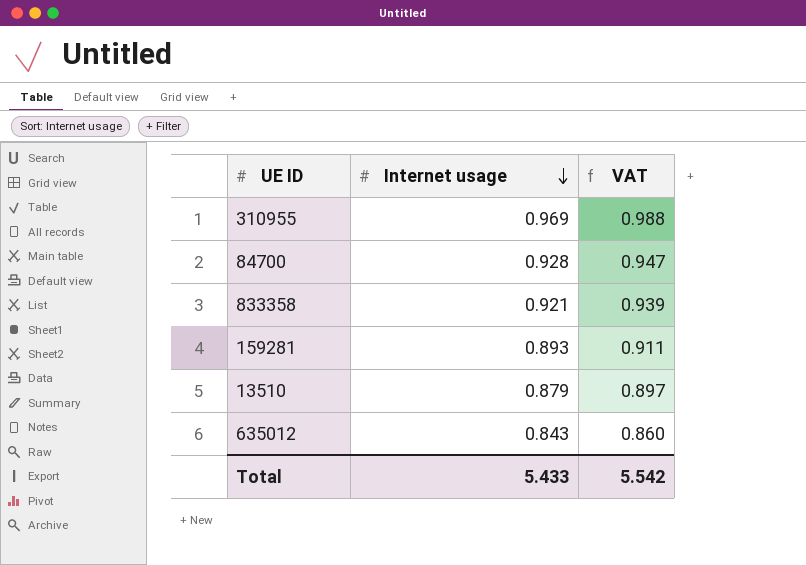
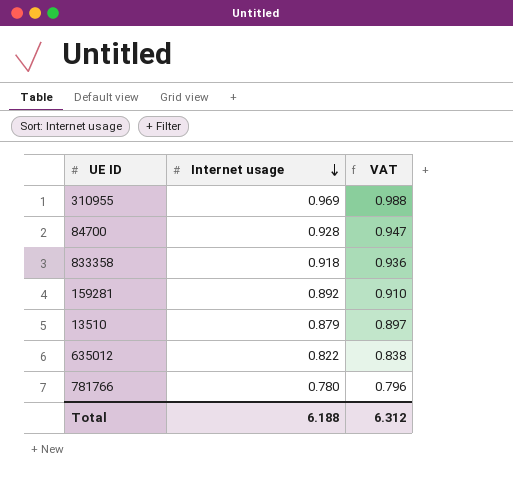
833358 | Internet usage: 0.921 -> 0.918
833358 | VAT: 0.939 -> 0.936
159281 | Internet usage: 0.893 -> 0.892
159281 | VAT: 0.911 -> 0.910
635012 | Internet usage: 0.843 -> 0.822
635012 | VAT: 0.860 -> 0.838
row 781766: none -> 0.780 | 0.796
Total | Internet usage: 5.433 -> 6.188
Total | VAT: 5.542 -> 6.312

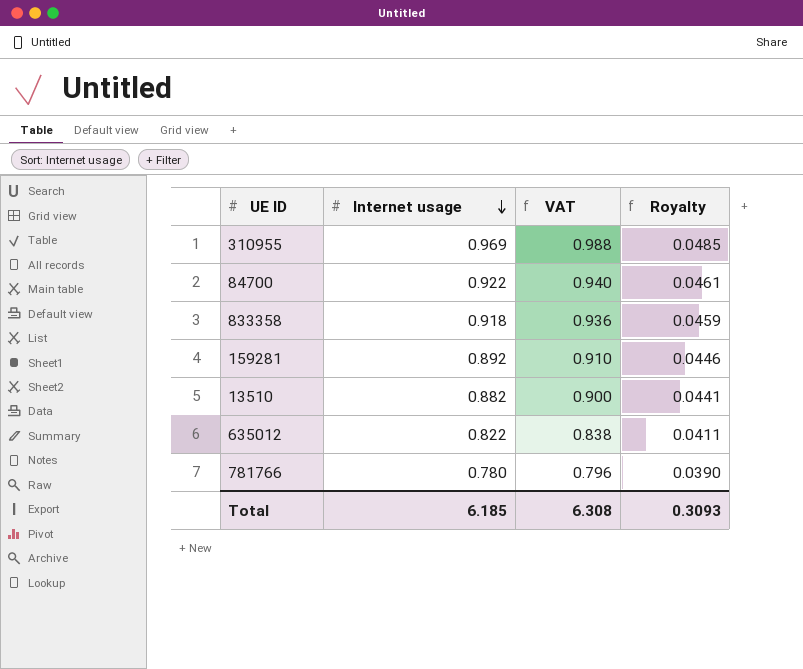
column Royalty | formula: none -> [Internet usage] * 0.05
84700 | Internet usage: 0.928 -> 0.922
84700 | VAT: 0.947 -> 0.940
13510 | Internet usage: 0.879 -> 0.882
13510 | VAT: 0.897 -> 0.900
Total | Internet usage: 6.188 -> 6.185
Total | VAT: 6.312 -> 6.308

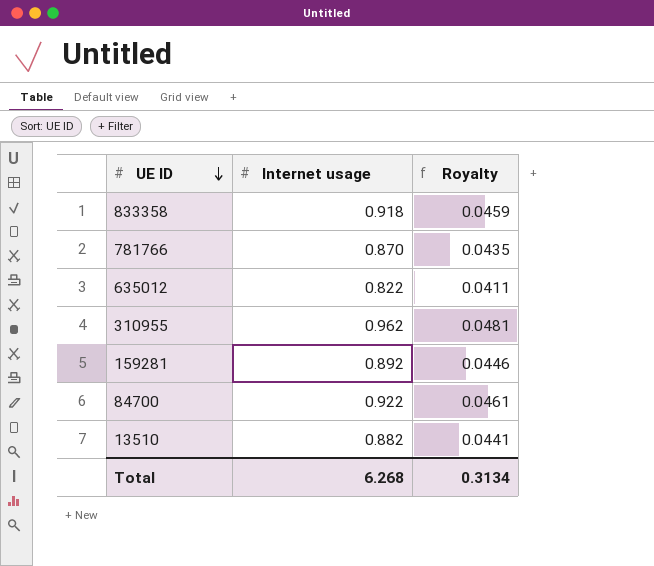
row order: Internet usage descending -> UE ID descending
column VAT | formula: [Internet usage] * 1.02 -> none
781766 | Internet usage: 0.780 -> 0.870
781766 | Royalty: 0.0390 -> 0.0435
310955 | Internet usage: 0.969 -> 0.962
310955 | Royalty: 0.0485 -> 0.0481
Total | Internet usage: 6.185 -> 6.268
Total | Royalty: 0.3093 -> 0.3134

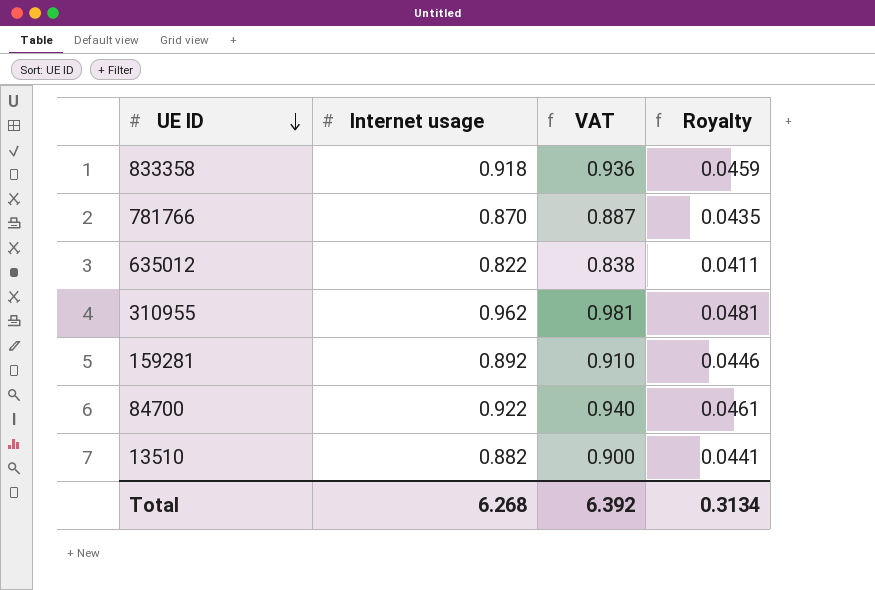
column VAT | formula: none -> [Internet usage] * 1.02

